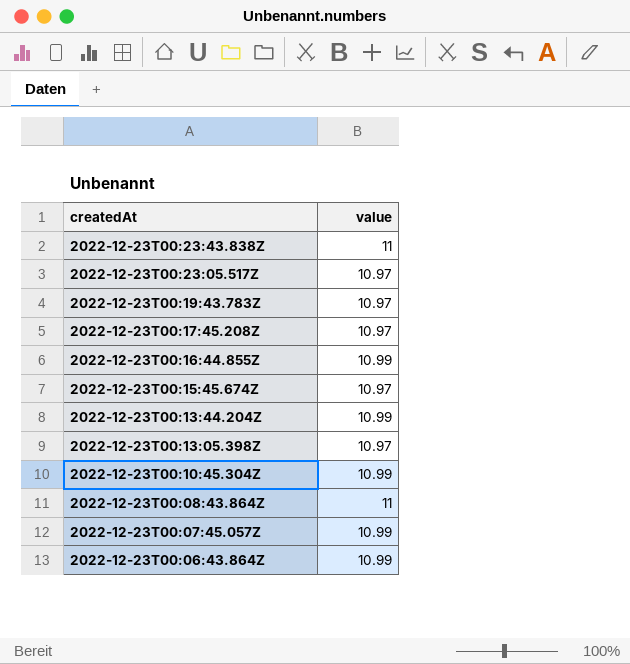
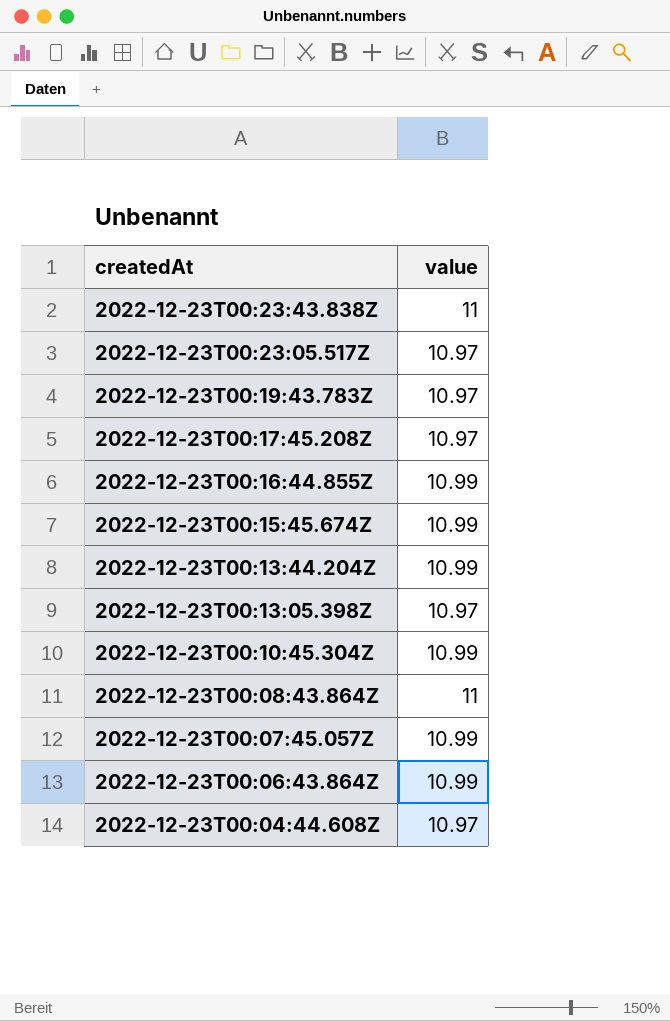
2022-12-23T00:15:45.674Z | value: 10.97 -> 10.99
row 2022-12-23T00:04:44.608Z: none -> 10.97

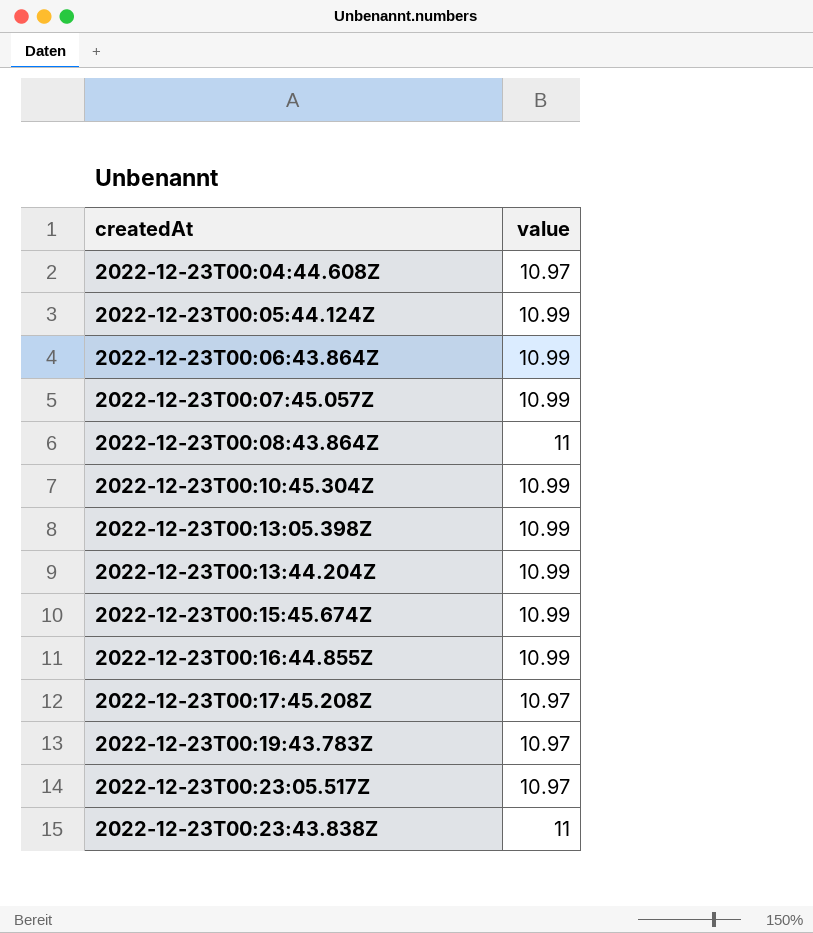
row order: createdAt descending -> createdAt ascending
row 2022-12-23T00:05:44.124Z: none -> 10.99
2022-12-23T00:13:05.398Z | value: 10.97 -> 10.99

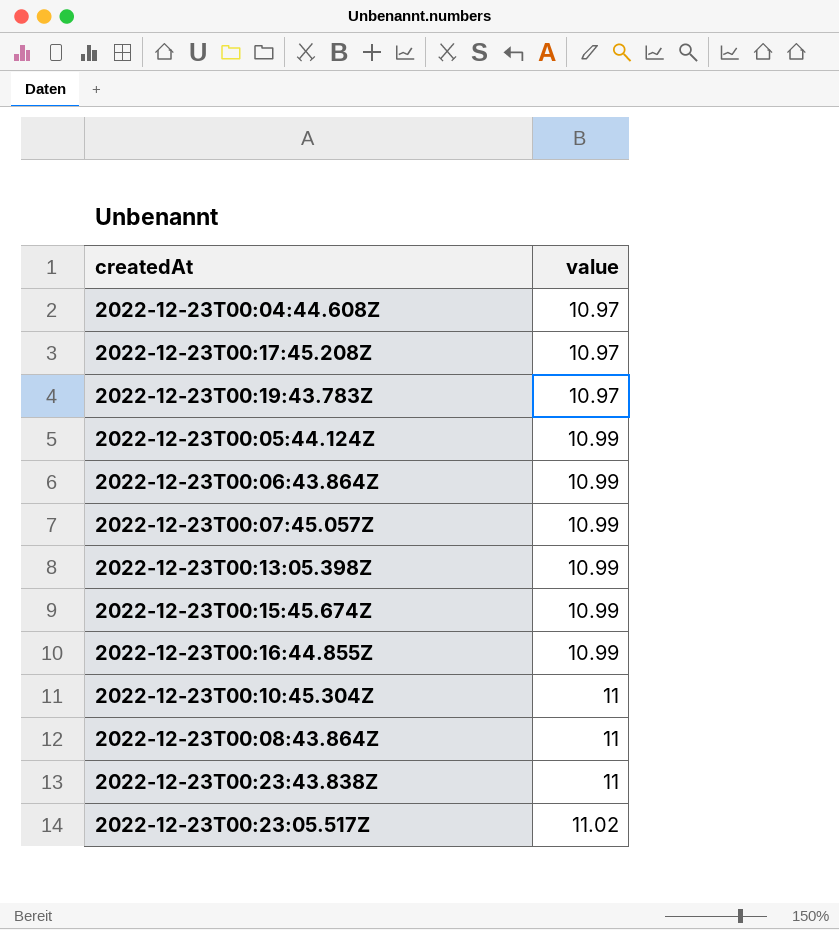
row order: createdAt ascending -> value ascending
row 2022-12-23T00:13:44.204Z: 10.99 -> none
2022-12-23T00:10:45.304Z | value: 10.99 -> 11
2022-12-23T00:23:05.517Z | value: 10.97 -> 11.02

